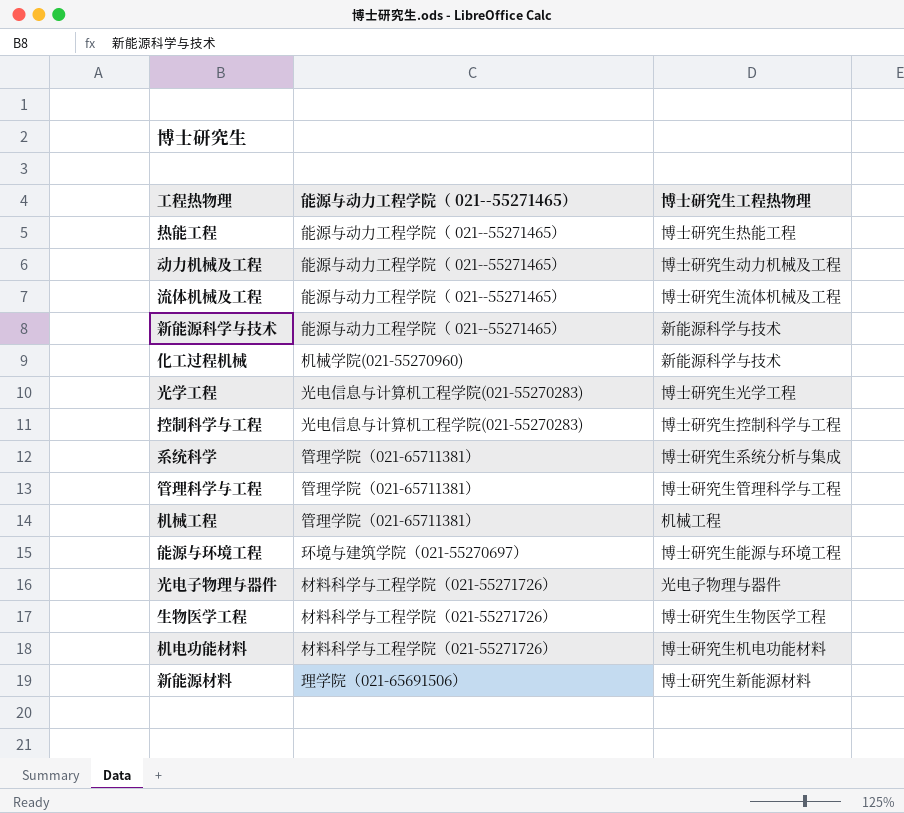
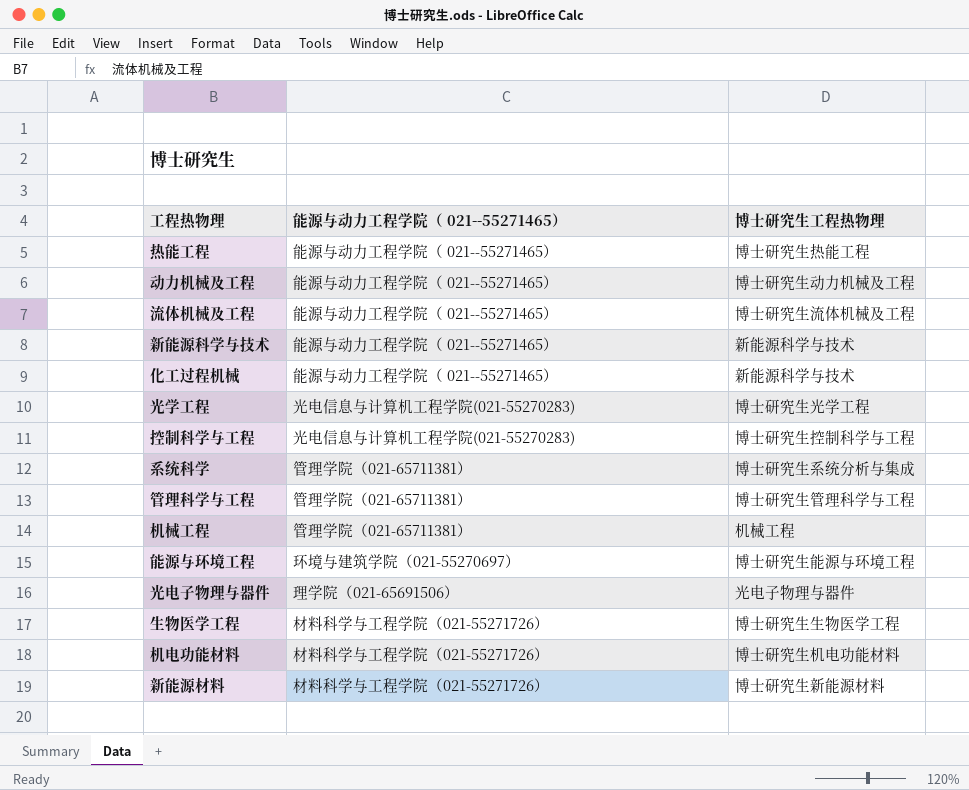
化工过程机械 | 能源与动力工程学院（ 021--55271465）: 机械学院(021-55270960) -> 能源与动力工程学院（ 021--55271465）
光电子物理与器件 | 能源与动力工程学院（ 021--55271465）: 材料科学与工程学院（021-55271726） -> 理学院（021-65691506）
新能源材料 | 能源与动力工程学院（ 021--55271465）: 理学院（021-65691506） -> 材料科学与工程学院（021-55271726）

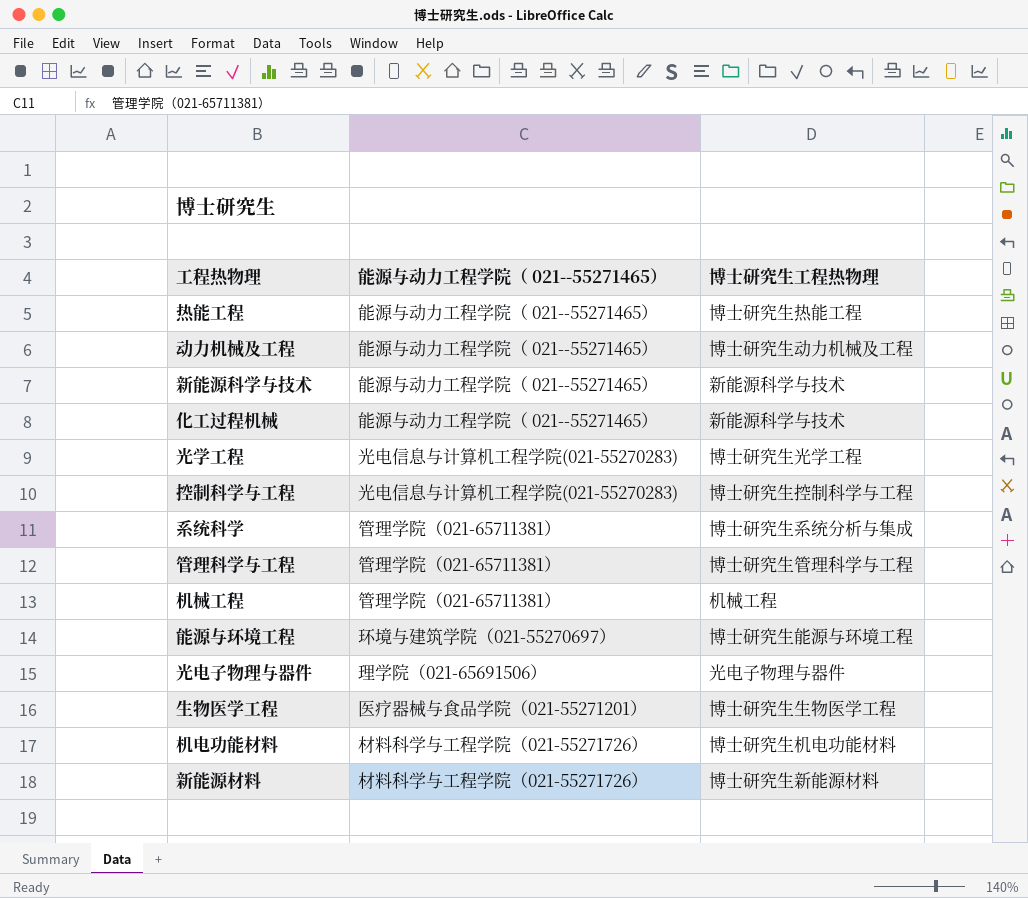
row 流体机械及工程: 能源与动力工程学院（ 021--55271465） | 博士研究生流体机械及工程 -> none
生物医学工程 | 能源与动力工程学院（ 021--55271465）: 材料科学与工程学院（021-55271726） -> 医疗器械与食品学院（021-55271201）

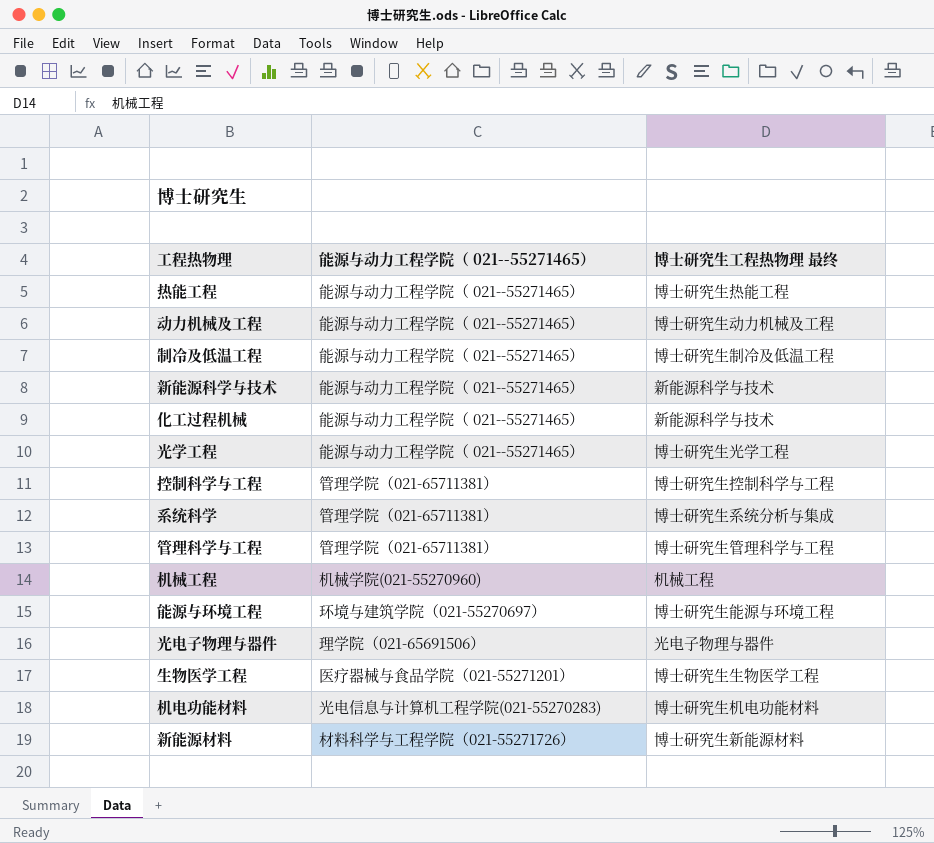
column name: 博士研究生工程热物理 -> 博士研究生工程热物理 最终
row 制冷及低温工程: none -> 能源与动力工程学院（ 021--55271465） | 博士研究生制冷及低温工程
光学工程 | 能源与动力工程学院（ 021--55271465）: 光电信息与计算机工程学院(021-55270283) -> 能源与动力工程学院（ 021--55271465）
控制科学与工程 | 能源与动力工程学院（ 021--55271465）: 光电信息与计算机工程学院(021-55270283) -> 管理学院（021-65711381）
机械工程 | 能源与动力工程学院（ 021--55271465）: 管理学院（021-65711381） -> 机械学院(021-55270960)
机电功能材料 | 能源与动力工程学院（ 021--55271465）: 材料科学与工程学院（021-55271726） -> 光电信息与计算机工程学院(021-55270283)

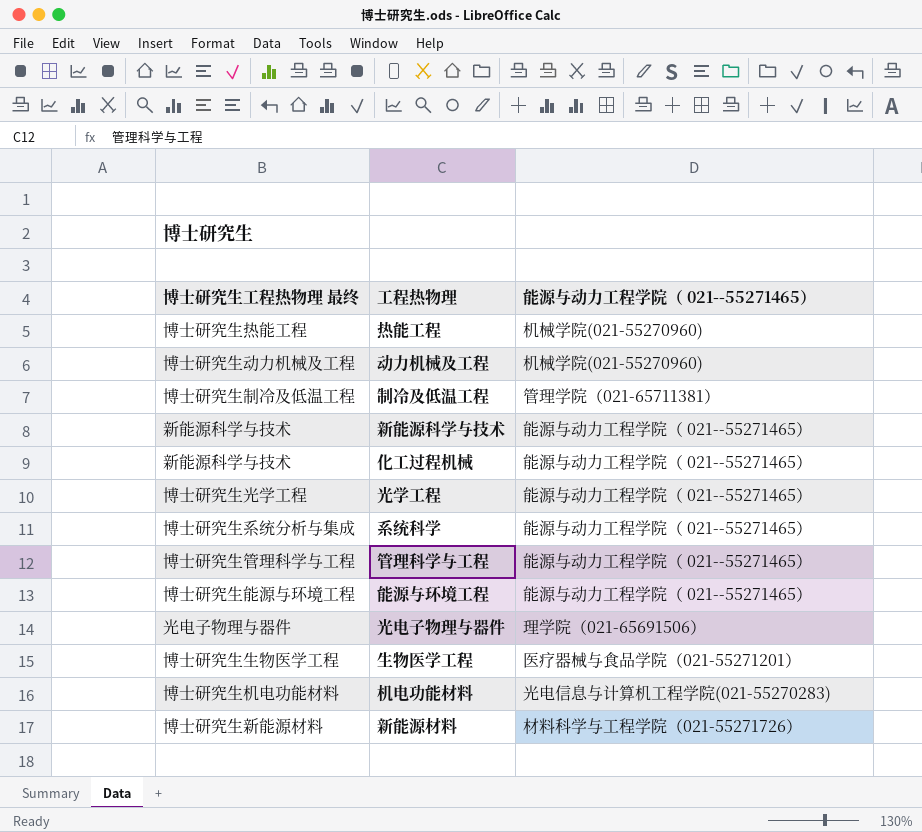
column 博士研究生工程热物理 最终 | position: 3 -> 1
row 控制科学与工程: 管理学院（021-65711381） | 博士研究生控制科学与工程 -> none
row 机械工程: 机械学院(021-55270960) | 机械工程 -> none
热能工程 | 能源与动力工程学院（ 021--55271465）: 能源与动力工程学院（ 021--55271465） -> 机械学院(021-55270960)
动力机械及工程 | 能源与动力工程学院（ 021--55271465）: 能源与动力工程学院（ 021--55271465） -> 机械学院(021-55270960)
制冷及低温工程 | 能源与动力工程学院（ 021--55271465）: 能源与动力工程学院（ 021--55271465） -> 管理学院（021-65711381）
系统科学 | 能源与动力工程学院（ 021--55271465）: 管理学院（021-65711381） -> 能源与动力工程学院（ 021--55271465）
管理科学与工程 | 能源与动力工程学院（ 021--55271465）: 管理学院（021-65711381） -> 能源与动力工程学院（ 021--55271465）
能源与环境工程 | 能源与动力工程学院（ 021--55271465）: 环境与建筑学院（021-55270697） -> 能源与动力工程学院（ 021--55271465）

